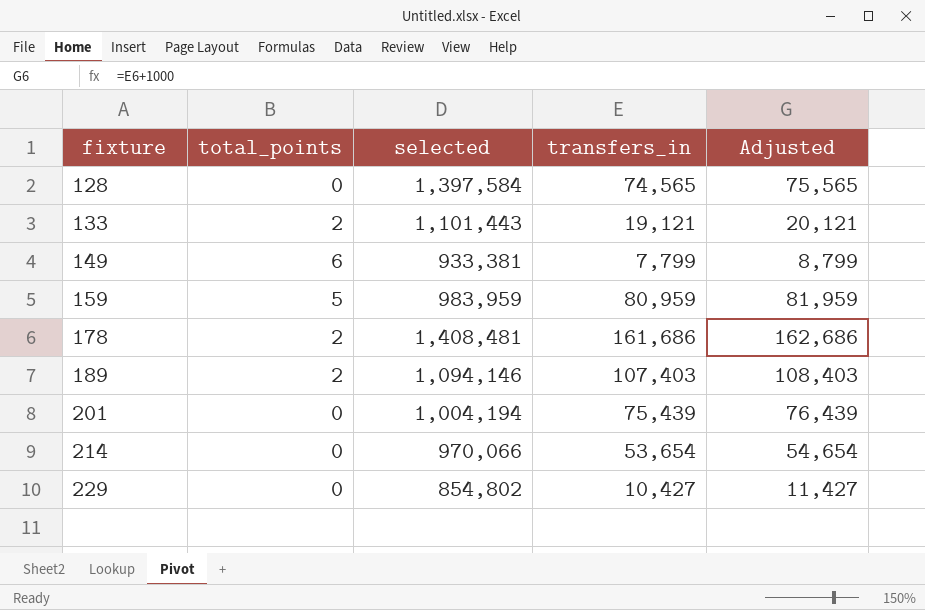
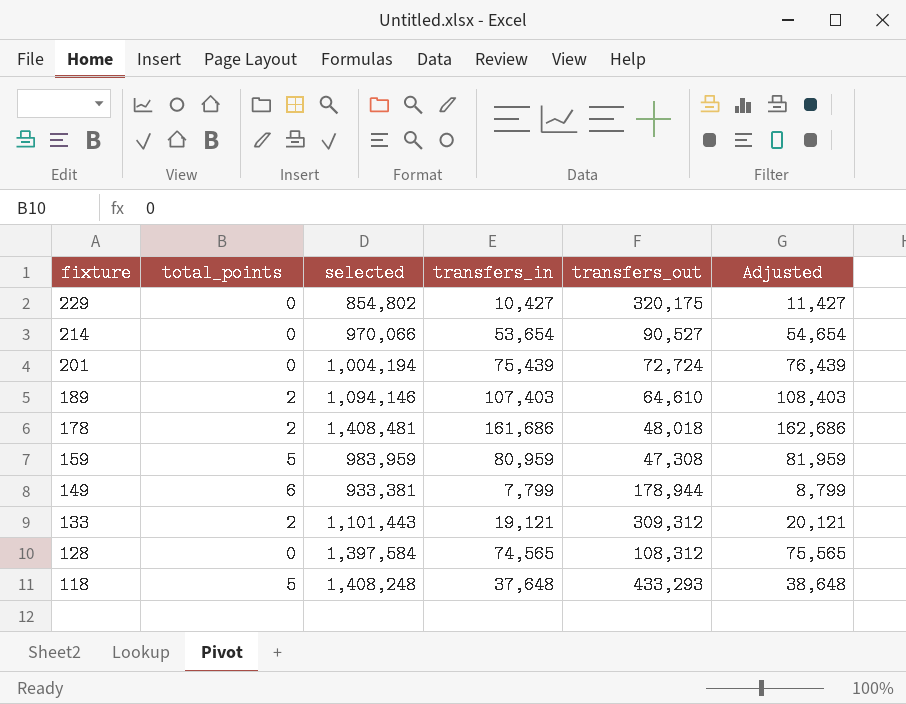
row order: fixture ascending -> fixture descending
column transfers_out | position: none -> 5
row 118: none -> 5 | 1,408,248 | 37,648 | 433,293 | 38,648

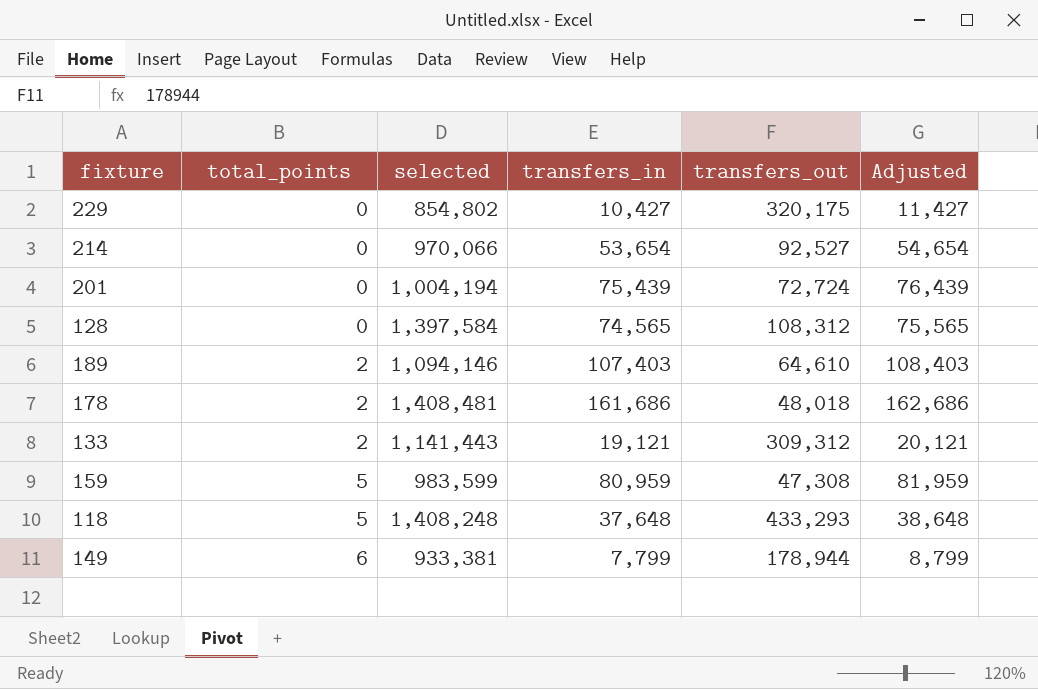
row order: fixture descending -> total_points ascending
214 | transfers_out: 90,527 -> 92,527
133 | selected: 1,101,443 -> 1,141,443
159 | selected: 983,959 -> 983,599

